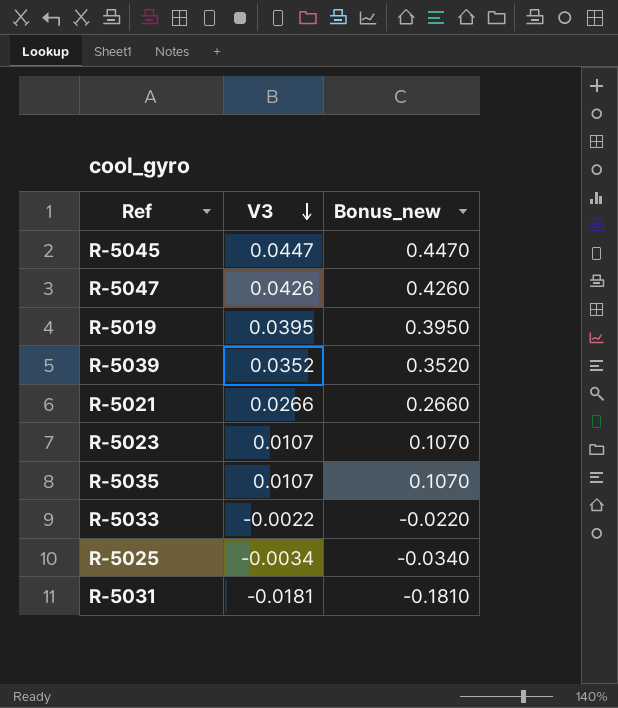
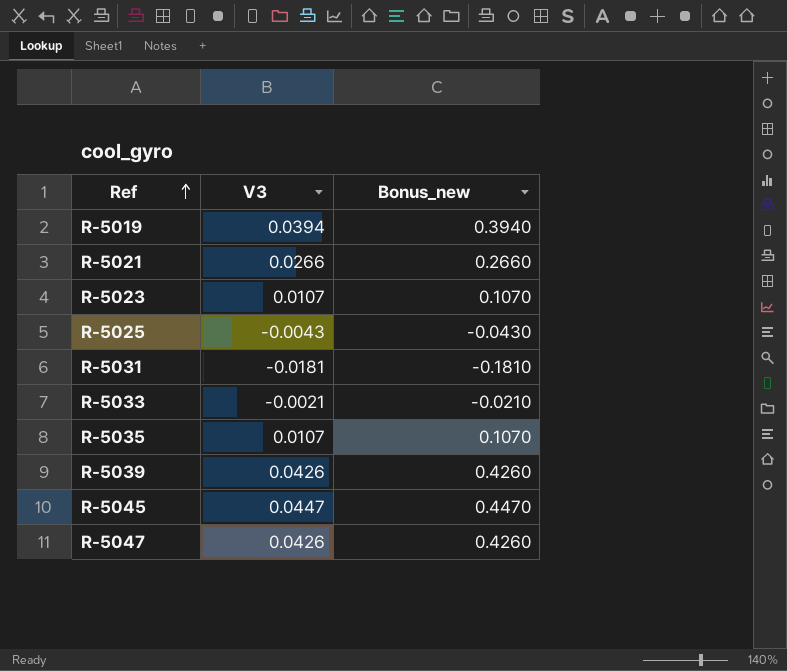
row order: V3 descending -> Ref ascending
R-5019 | V3: 0.0395 -> 0.0394
R-5019 | Bonus_new: 0.3950 -> 0.3940
R-5025 | V3: -0.0034 -> -0.0043
R-5025 | Bonus_new: -0.0340 -> -0.0430
R-5033 | V3: -0.0022 -> -0.0021
R-5033 | Bonus_new: -0.0220 -> -0.0210
R-5039 | V3: 0.0352 -> 0.0426
R-5039 | Bonus_new: 0.3520 -> 0.4260

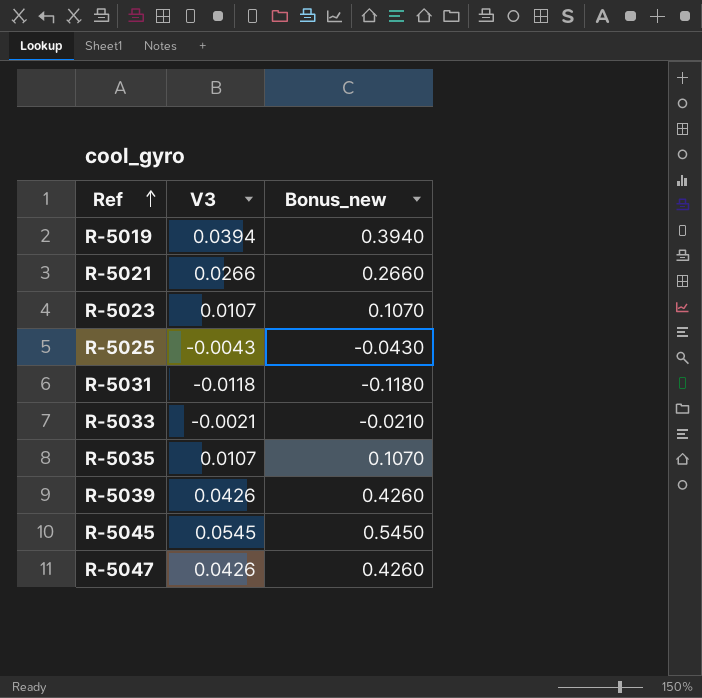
R-5031 | V3: -0.0181 -> -0.0118
R-5031 | Bonus_new: -0.1810 -> -0.1180
R-5045 | V3: 0.0447 -> 0.0545
R-5045 | Bonus_new: 0.4470 -> 0.5450

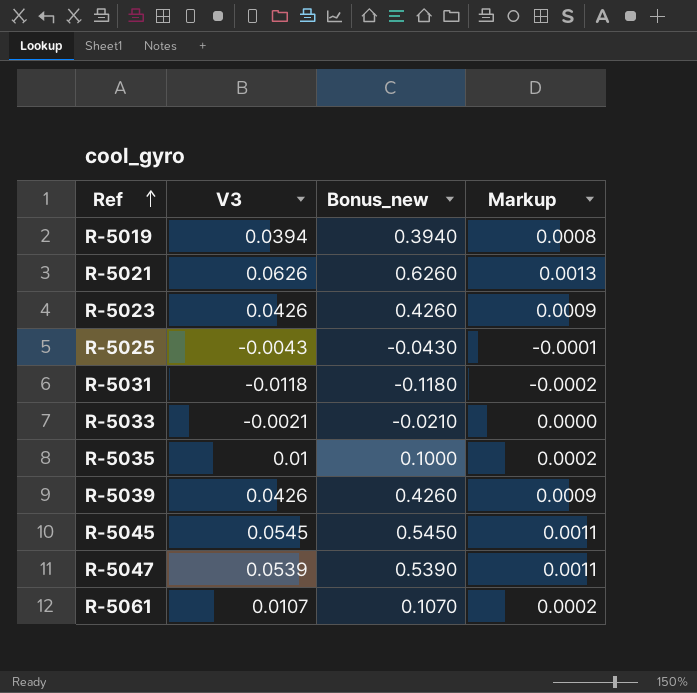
column Markup | formula: none -> [V3] * 0.02
R-5021 | V3: 0.0266 -> 0.0626
R-5021 | Bonus_new: 0.2660 -> 0.6260
R-5023 | V3: 0.0107 -> 0.0426
R-5023 | Bonus_new: 0.1070 -> 0.4260
R-5035 | V3: 0.0107 -> 0.01
R-5035 | Bonus_new: 0.1070 -> 0.1000
R-5047 | V3: 0.0426 -> 0.0539
R-5047 | Bonus_new: 0.4260 -> 0.5390
row R-5061: none -> 0.0107 | 0.1070 | 0.0002

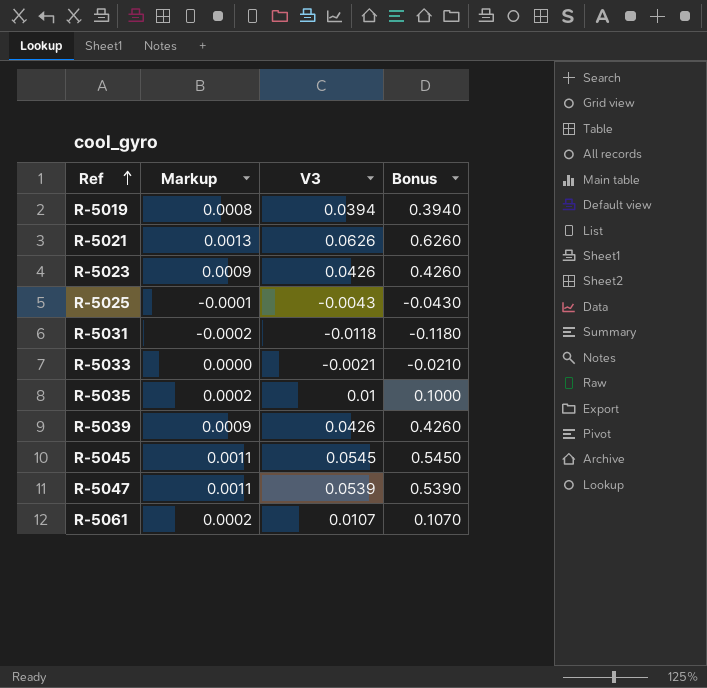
column Markup | position: 4 -> 2
column name: Bonus_new -> Bonus

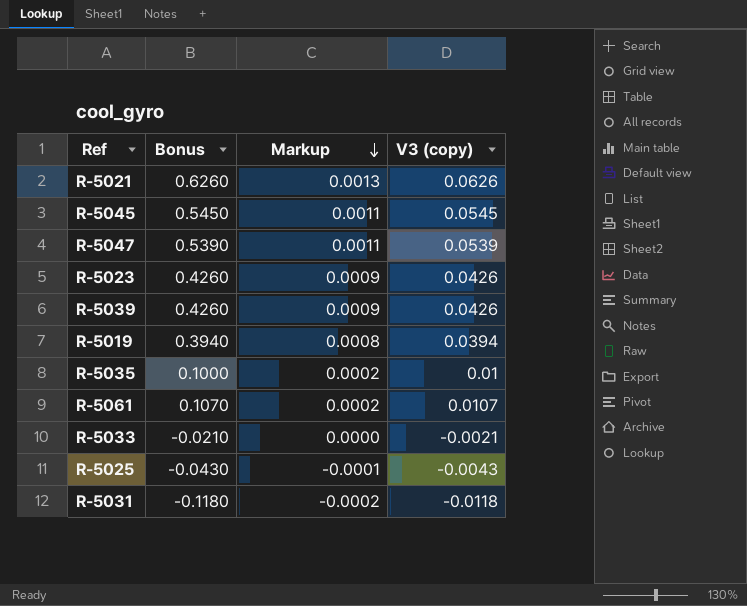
row order: Ref ascending -> Markup descending
column Bonus | position: 4 -> 2
column name: V3 -> V3 (copy)

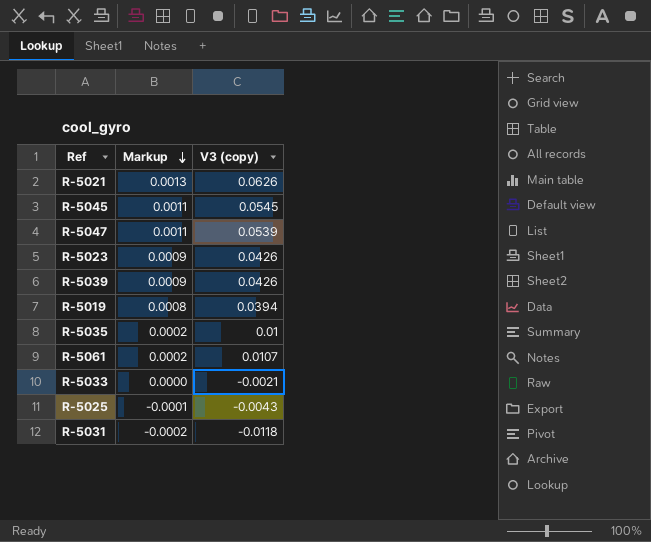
column Bonus | formula: [V3 (copy)] * 10 -> none

